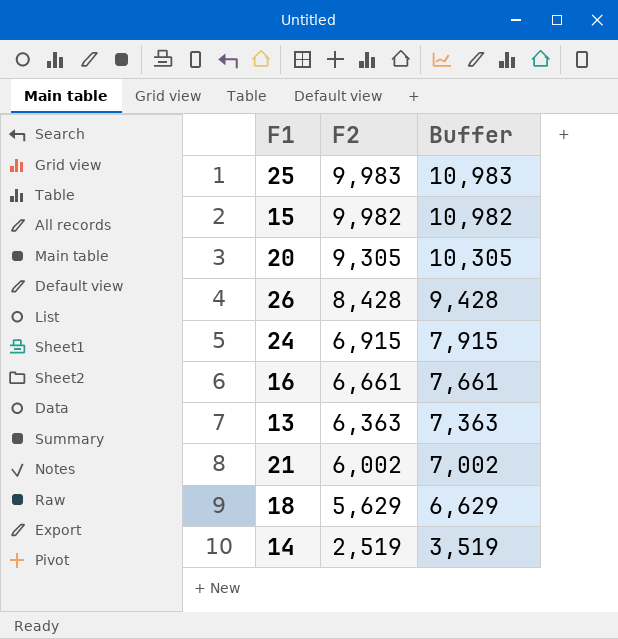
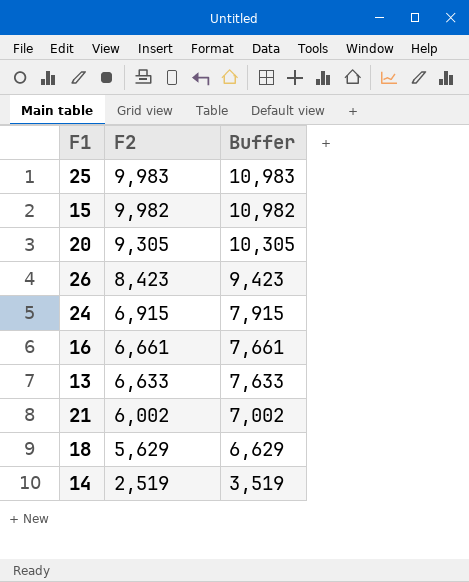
26 | F2: 8,428 -> 8,423
26 | Buffer: 9,428 -> 9,423
13 | F2: 6,363 -> 6,633
13 | Buffer: 7,363 -> 7,633

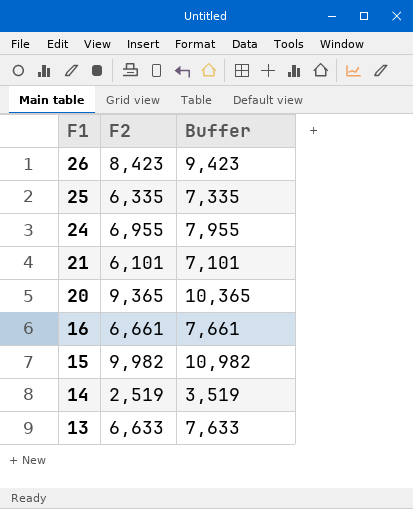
row order: F2 descending -> F1 descending
row 18: 5,629 | 6,629 -> none
25 | F2: 9,983 -> 6,335
25 | Buffer: 10,983 -> 7,335
24 | F2: 6,915 -> 6,955
24 | Buffer: 7,915 -> 7,955
21 | F2: 6,002 -> 6,101
21 | Buffer: 7,002 -> 7,101
20 | F2: 9,305 -> 9,365
20 | Buffer: 10,305 -> 10,365

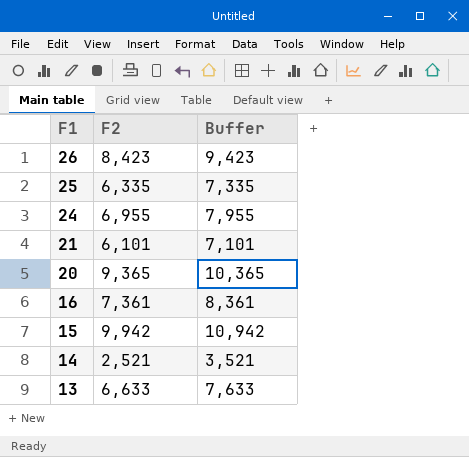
16 | F2: 6,661 -> 7,361
16 | Buffer: 7,661 -> 8,361
15 | F2: 9,982 -> 9,942
15 | Buffer: 10,982 -> 10,942
14 | F2: 2,519 -> 2,521
14 | Buffer: 3,519 -> 3,521

